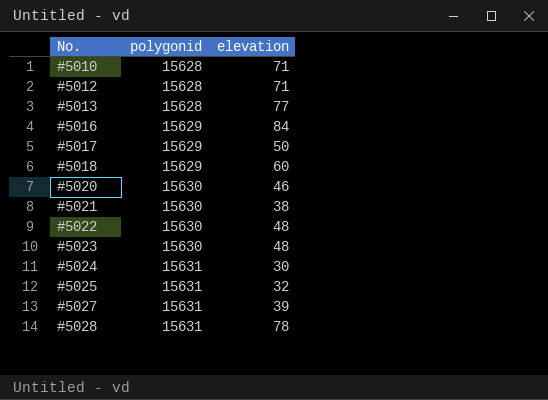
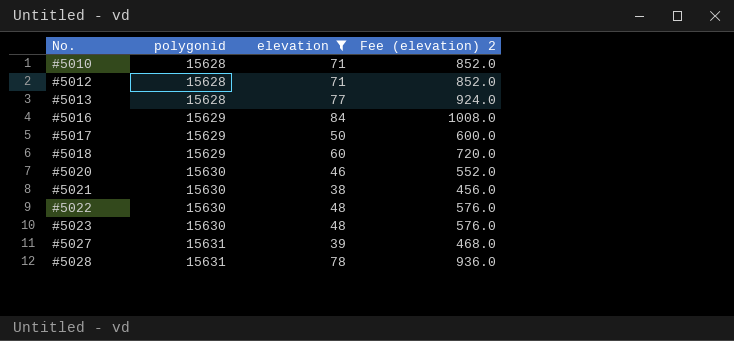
filter: none -> elevation >= 38
column Fee (elevation) 2 | formula: none -> [elevation] * 12

